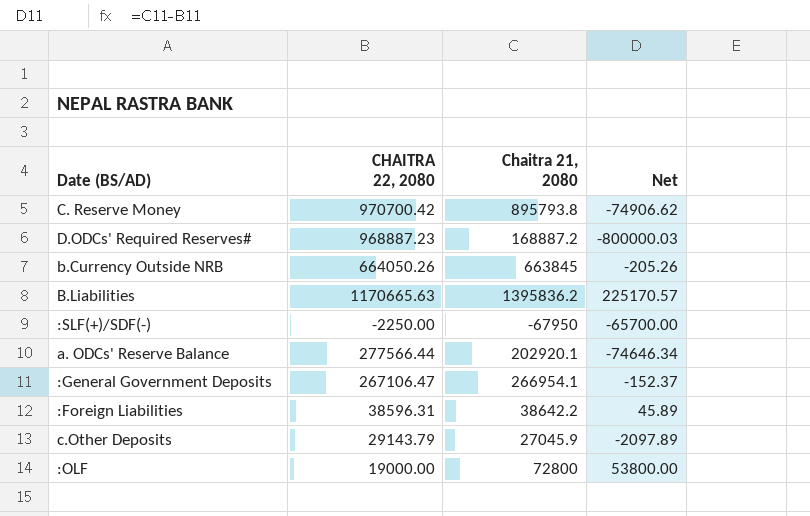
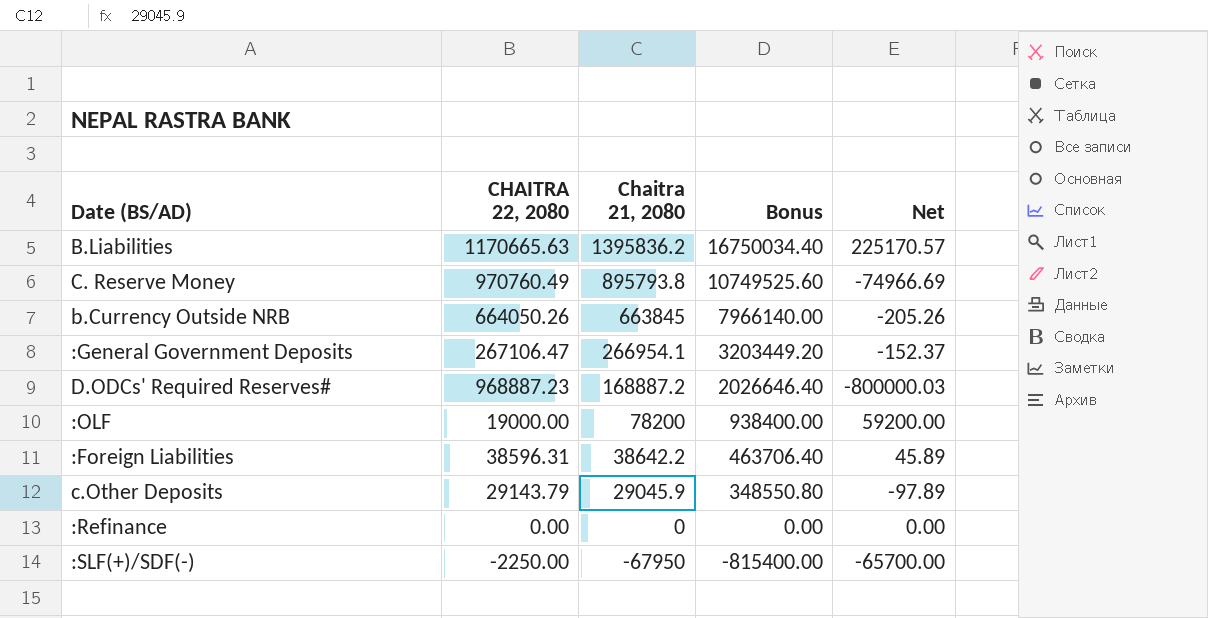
row order: none -> Chaitra 21, 2080 descending
column Bonus | formula: none -> [Chaitra 21, 2080] * 12
row a. ODCs' Reserve Balance: 277566.44 | 202920.1 | -74646.34 -> none
C. Reserve Money | CHAITRA 22, 2080: 970700.42 -> 970760.49
C. Reserve Money | Net: -74906.62 -> -74966.69
:OLF | Chaitra 21, 2080: 72800 -> 78200
:OLF | Net: 53800.00 -> 59200.00
c.Other Deposits | Chaitra 21, 2080: 27045.9 -> 29045.9
c.Other Deposits | Net: -2097.89 -> -97.89
row :Refinance: none -> 0.00 | 0 | 0.00 | 0.00

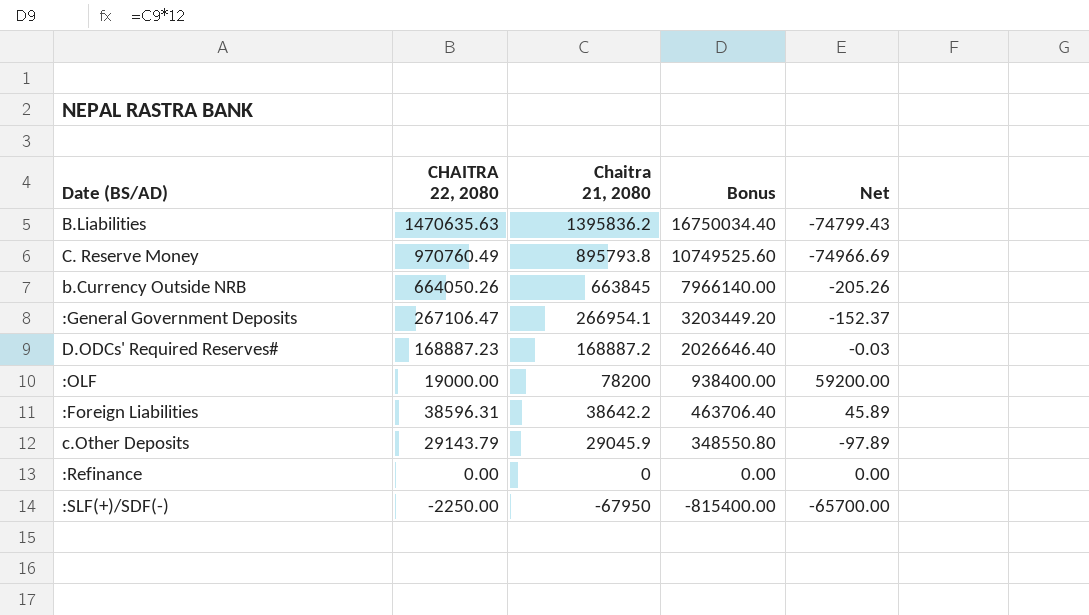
B.Liabilities | CHAITRA 22, 2080: 1170665.63 -> 1470635.63
B.Liabilities | Net: 225170.57 -> -74799.43
D.ODCs' Required Reserves# | CHAITRA 22, 2080: 968887.23 -> 168887.23
D.ODCs' Required Reserves# | Net: -800000.03 -> -0.03

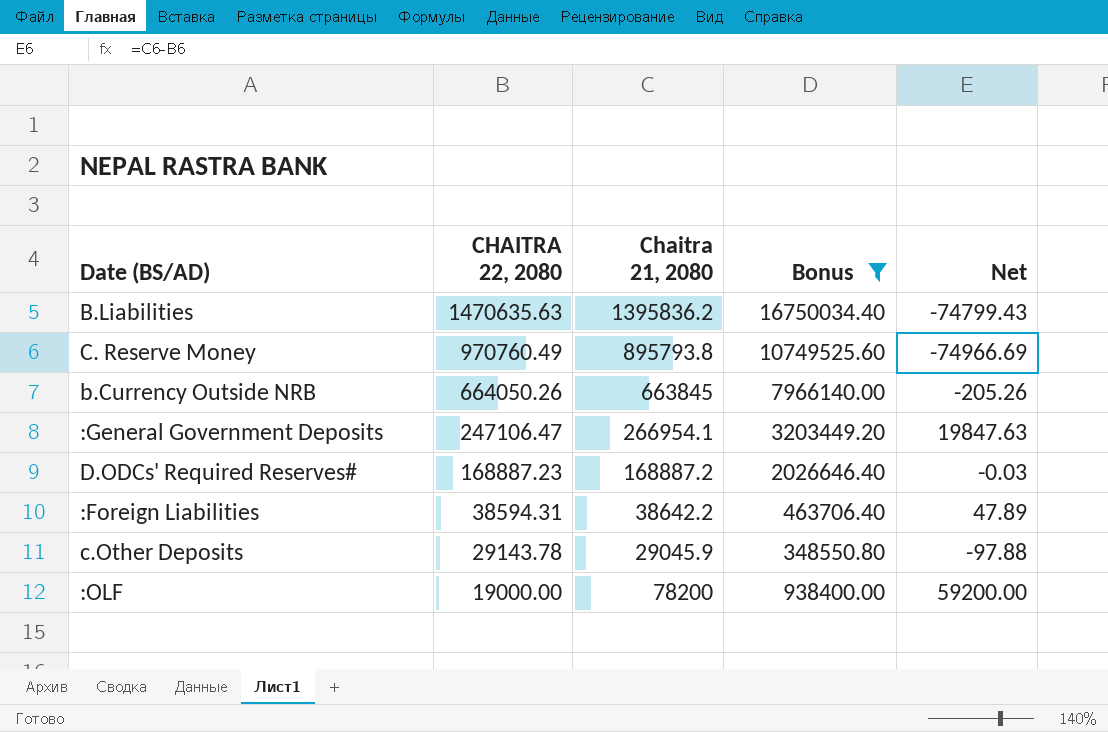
filter: none -> Bonus >= 348550.80
row order: Chaitra 21, 2080 descending -> CHAITRA 22, 2080 descending
:General Government Deposits | CHAITRA 22, 2080: 267106.47 -> 247106.47
:General Government Deposits | Net: -152.37 -> 19847.63
:Foreign Liabilities | CHAITRA 22, 2080: 38596.31 -> 38594.31
:Foreign Liabilities | Net: 45.89 -> 47.89
c.Other Deposits | CHAITRA 22, 2080: 29143.79 -> 29143.78
c.Other Deposits | Net: -97.89 -> -97.88

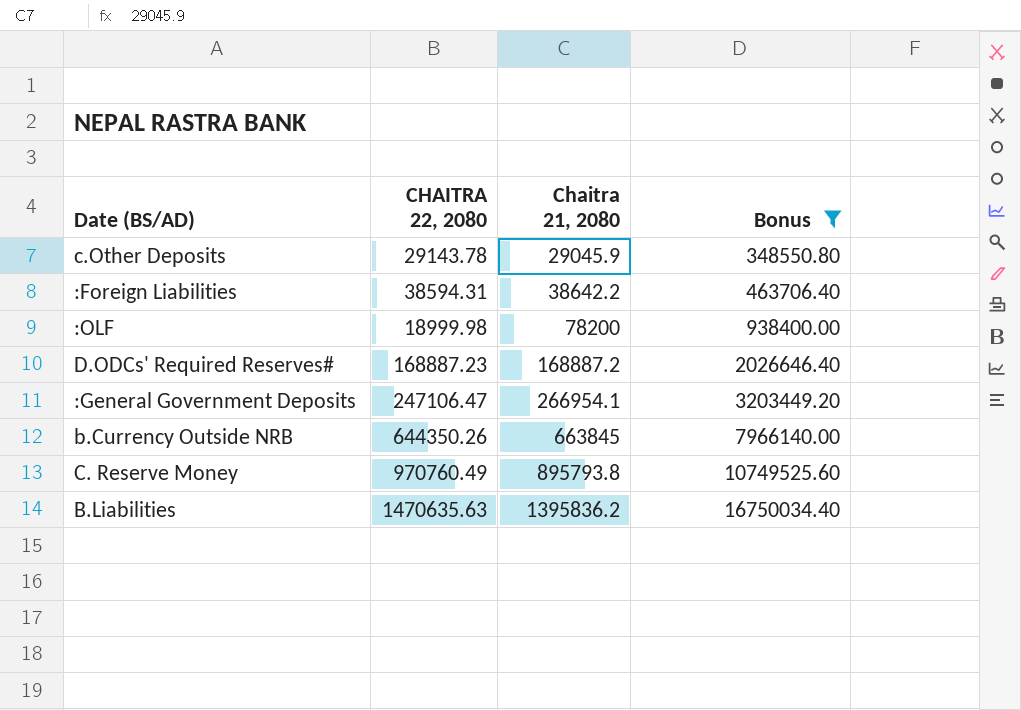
row order: CHAITRA 22, 2080 descending -> Chaitra 21, 2080 ascending
column Net | formula: [Chaitra 21, 2080] - [CHAITRA 22, 2080] -> none
:OLF | CHAITRA 22, 2080: 19000.00 -> 18999.98
b.Currency Outside NRB | CHAITRA 22, 2080: 664050.26 -> 644350.26

